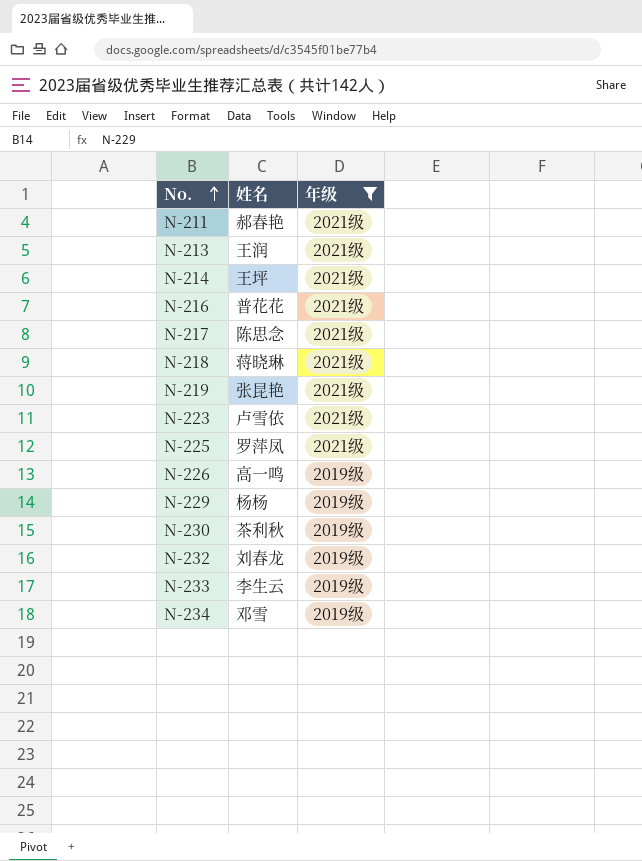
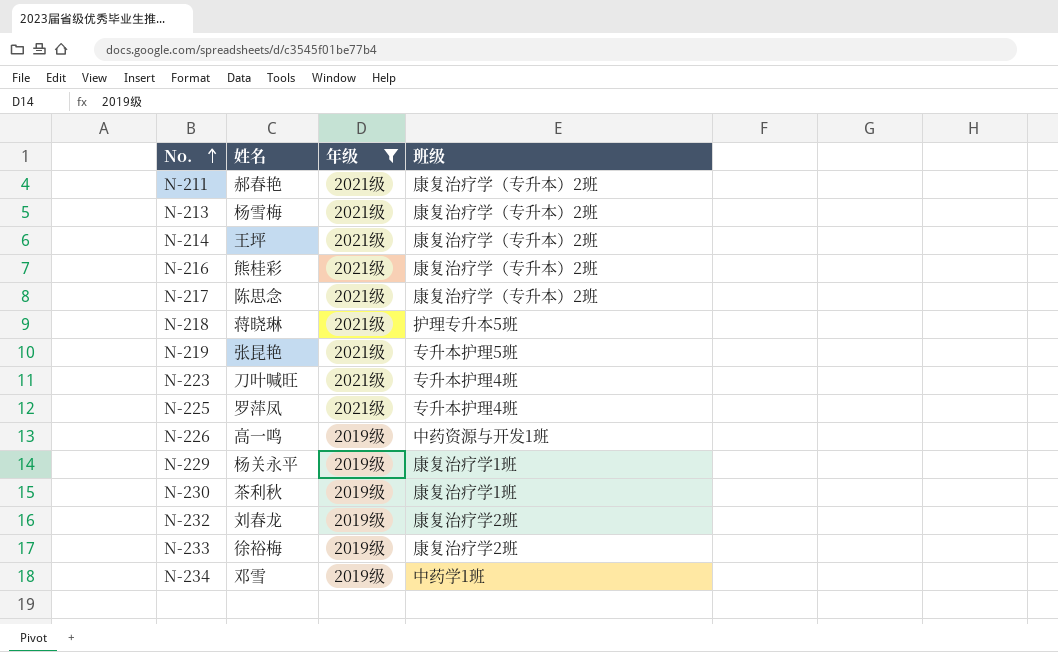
column 班级 | position: none -> 4
N-213 | 姓名: 王润 -> 杨雪梅
N-216 | 姓名: 普花花 -> 熊桂彩
N-223 | 姓名: 卢雪依 -> 刀叶喊旺
N-229 | 姓名: 杨杨 -> 杨关永平
N-233 | 姓名: 李生云 -> 徐裕梅

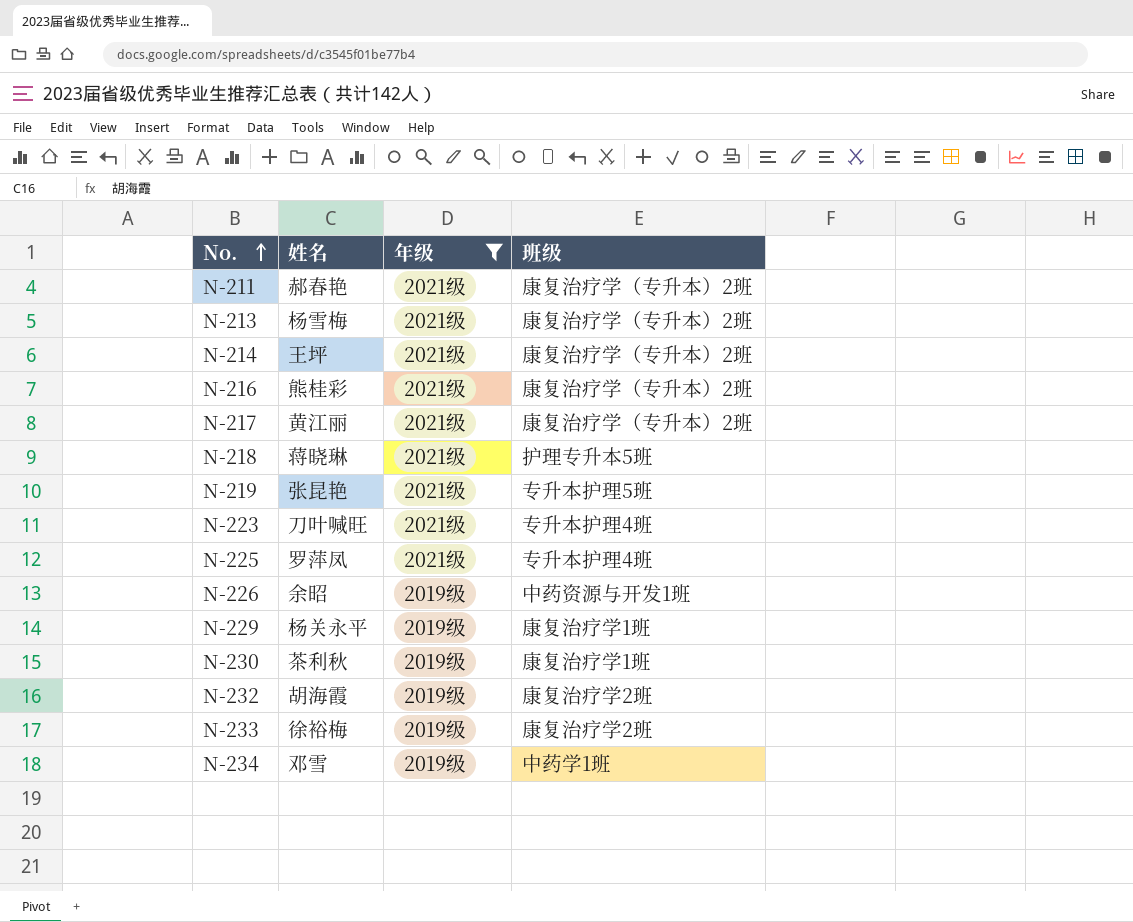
N-217 | 姓名: 陈思念 -> 黄江丽
N-226 | 姓名: 高一鸣 -> 余昭
N-232 | 姓名: 刘春龙 -> 胡海霞

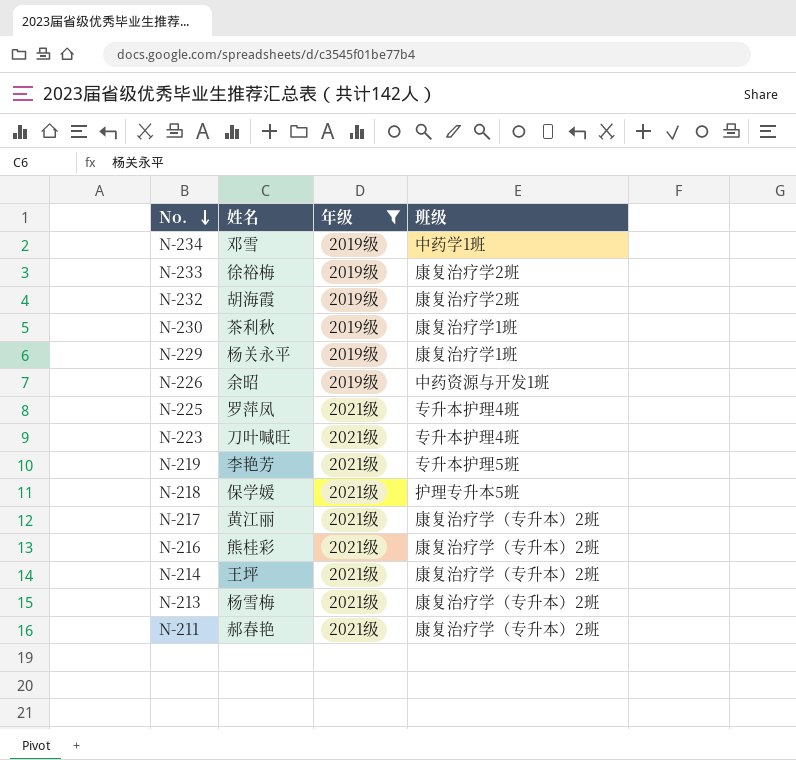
row order: No. ascending -> No. descending
N-219 | 姓名: 张昆艳 -> 李艳芳
N-218 | 姓名: 蒋晓琳 -> 保学媛

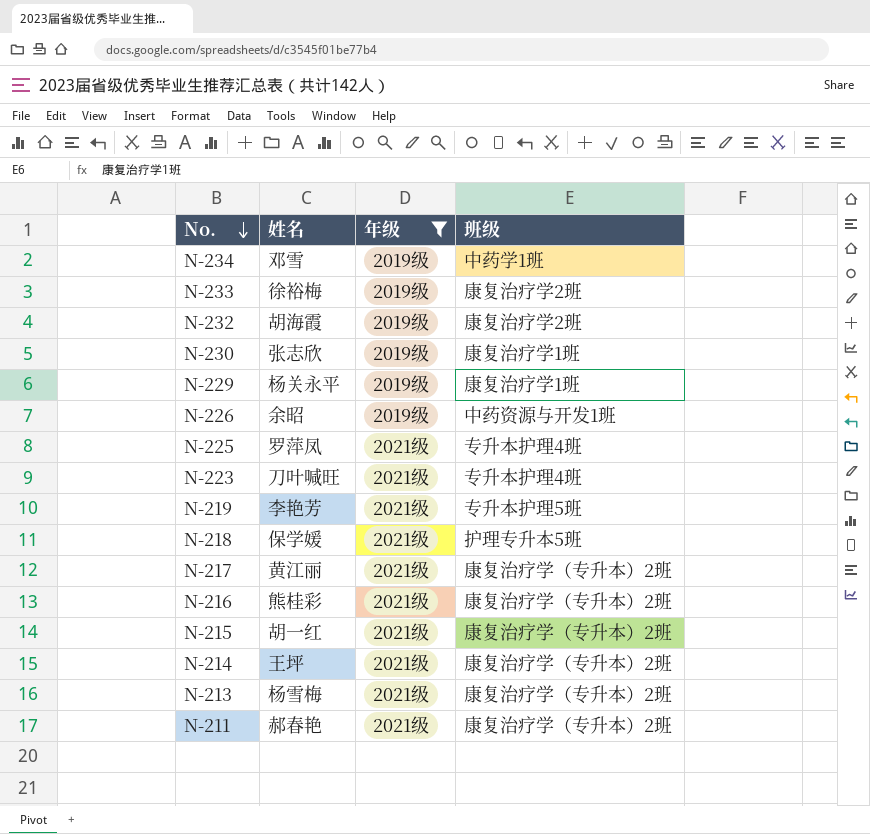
N-230 | 姓名: 茶利秋 -> 张志欣
row N-215: none -> 胡一红 | 2021级 | 康复治疗学（专升本）2班

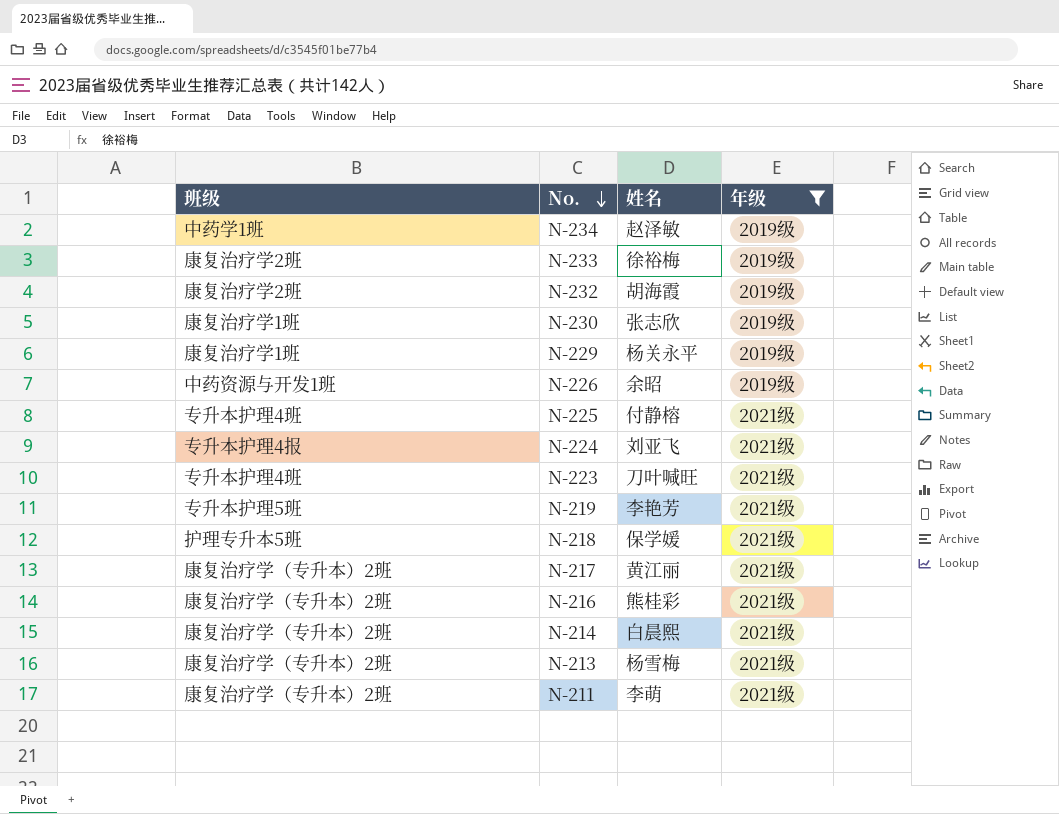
column 班级 | position: 4 -> 1
row N-215: 胡一红 | 2021级 | 康复治疗学（专升本）2班 -> none
N-234 | 姓名: 邓雪 -> 赵泽敏
N-225 | 姓名: 罗萍凤 -> 付静榕
row N-224: none -> 专升本护理4报 | 刘亚飞 | 2021级
N-214 | 姓名: 王坪 -> 白晨熙
N-211 | 姓名: 郝春艳 -> 李萌

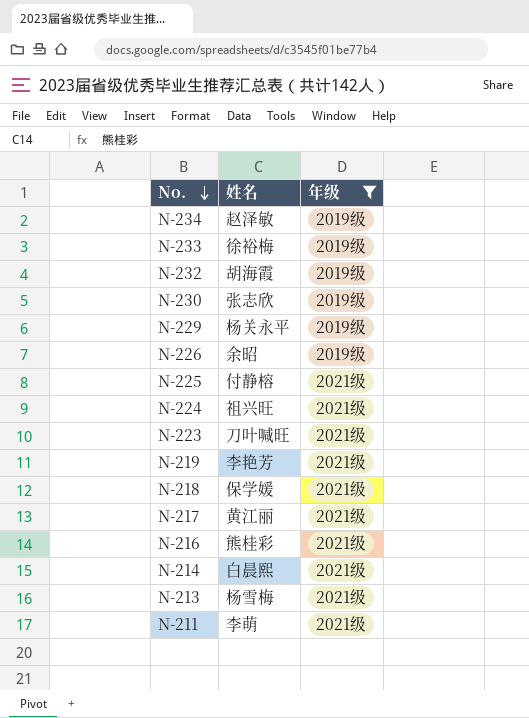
column 班级 | position: 1 -> none
N-224 | 姓名: 刘亚飞 -> 祖兴旺

